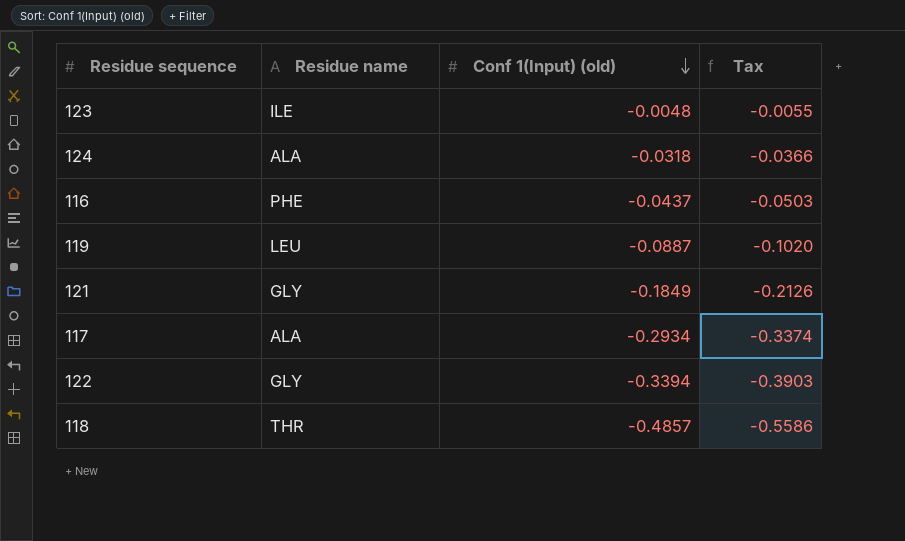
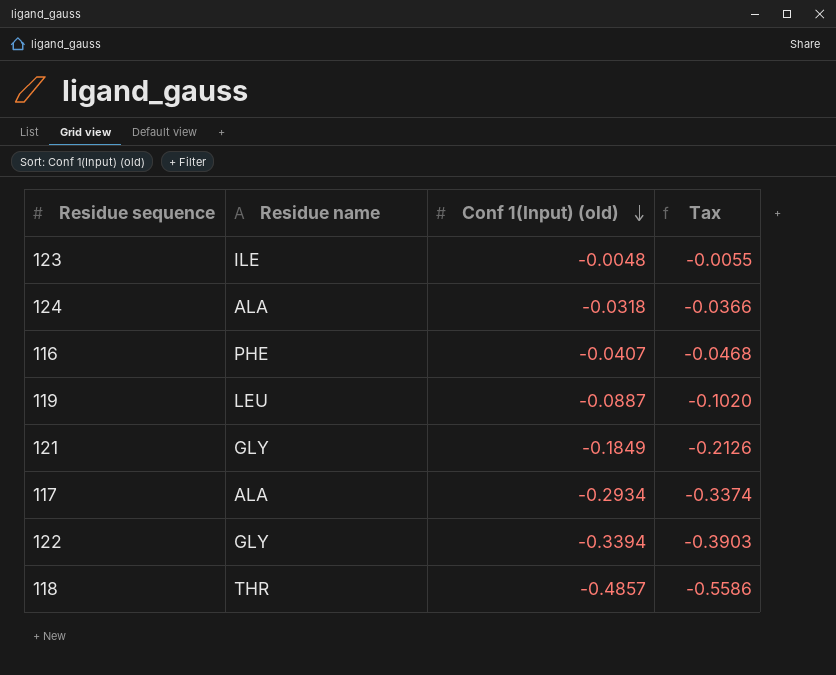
116 | Conf 1(Input) (old): -0.0437 -> -0.0407
116 | Tax: -0.0503 -> -0.0468

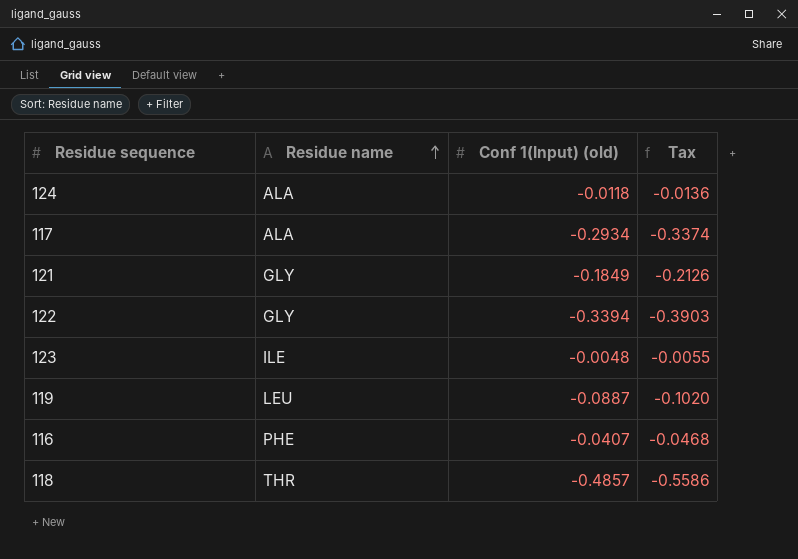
row order: Conf 1(Input) (old) descending -> Residue name ascending
124 | Conf 1(Input) (old): -0.0318 -> -0.0118
124 | Tax: -0.0366 -> -0.0136

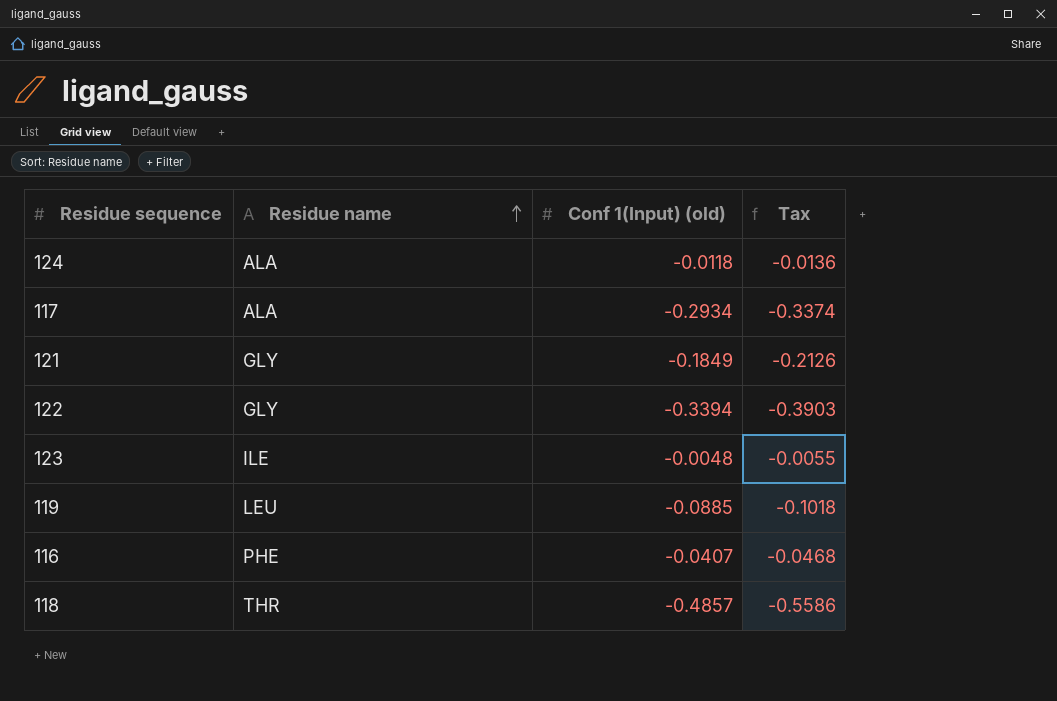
119 | Conf 1(Input) (old): -0.0887 -> -0.0885
119 | Tax: -0.1020 -> -0.1018

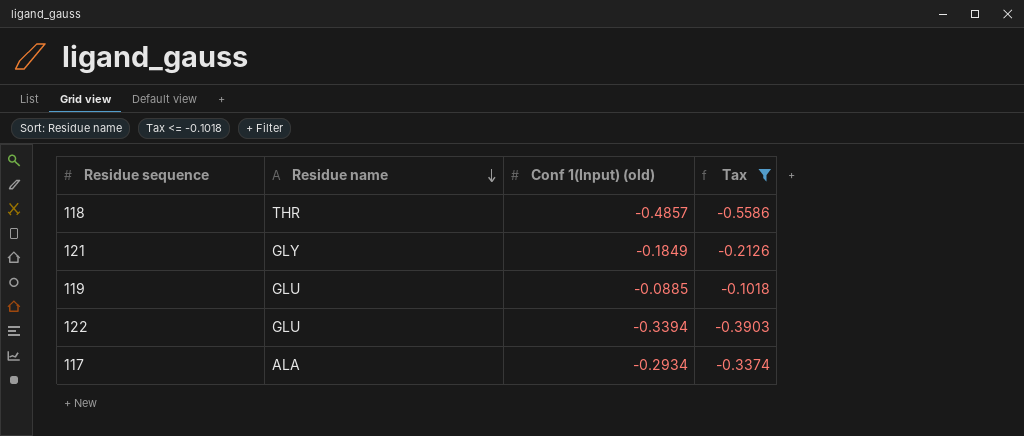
filter: none -> Tax <= -0.1018
row order: Residue name ascending -> Residue name descending
119 | Residue name: LEU -> GLU
122 | Residue name: GLY -> GLU

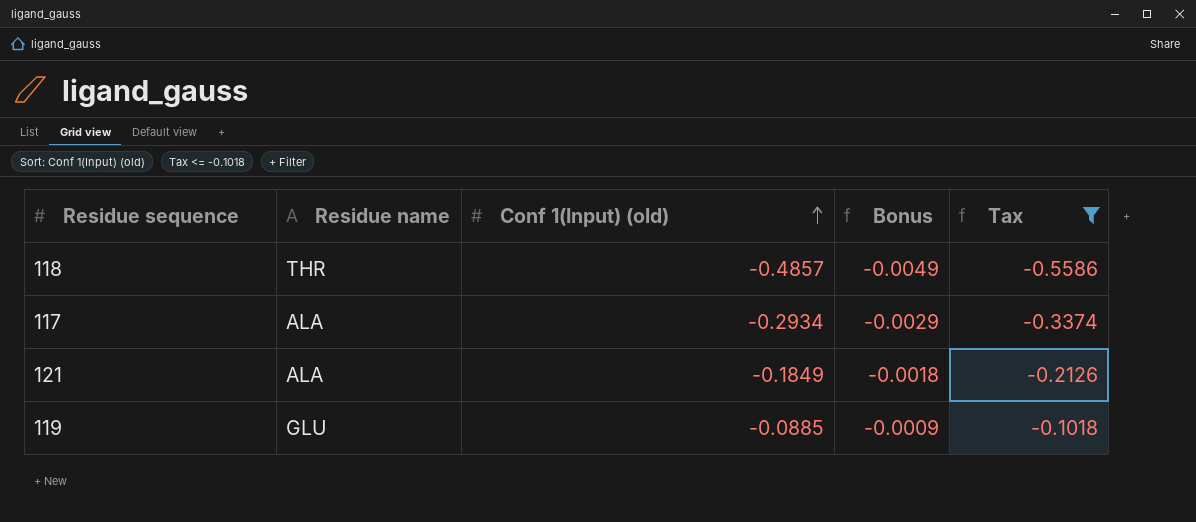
row order: Residue name descending -> Conf 1(Input) (old) ascending
column Bonus | formula: none -> [Conf 1(Input) (old)] * 0.01
row 122: GLU | -0.3394 | -0.3903 -> none
121 | Residue name: GLY -> ALA

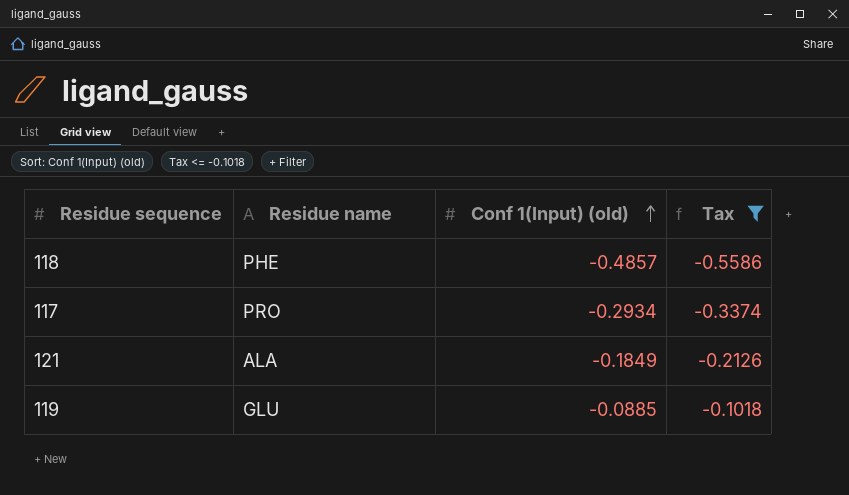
column Bonus | formula: [Conf 1(Input) (old)] * 0.01 -> none
118 | Residue name: THR -> PHE
117 | Residue name: ALA -> PRO

